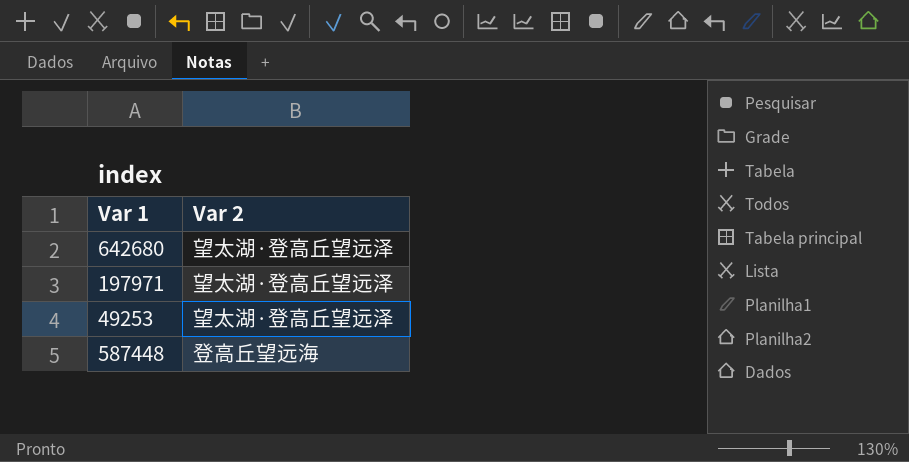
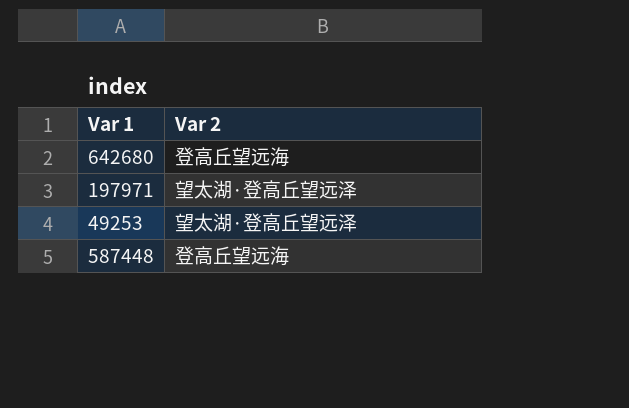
642680 | Var 2: 望太湖·登高丘望远泽 -> 登高丘望远海

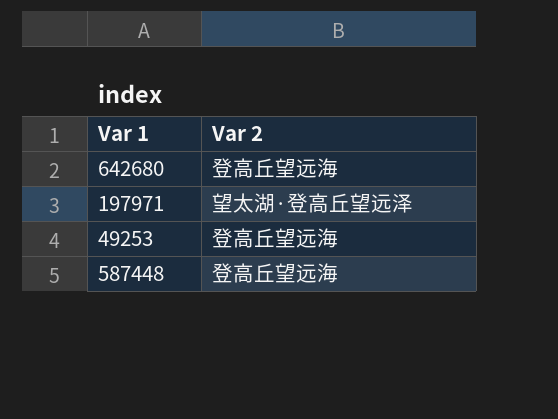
49253 | Var 2: 望太湖·登高丘望远泽 -> 登高丘望远海

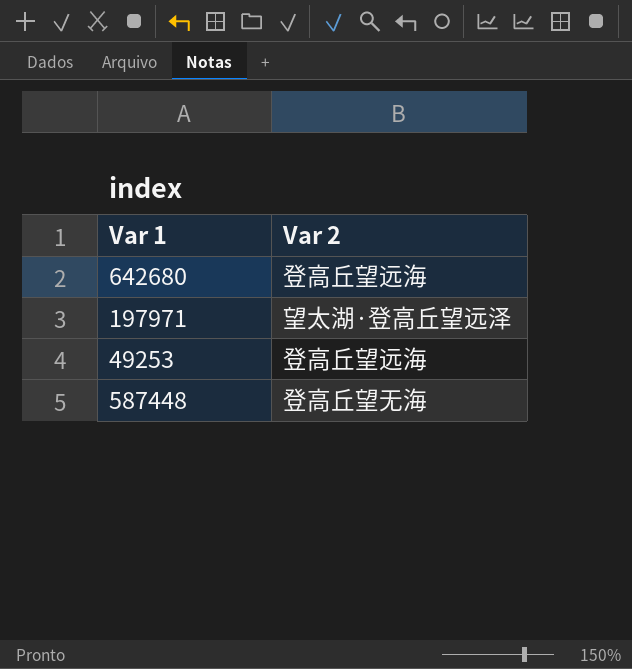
587448 | Var 2: 登高丘望远海 -> 登高丘望无海

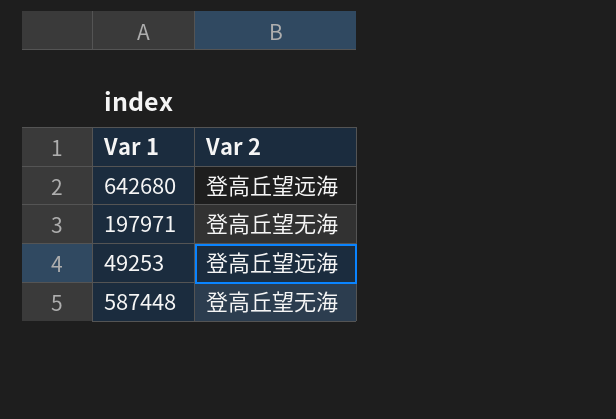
197971 | Var 2: 望太湖·登高丘望远泽 -> 登高丘望无海

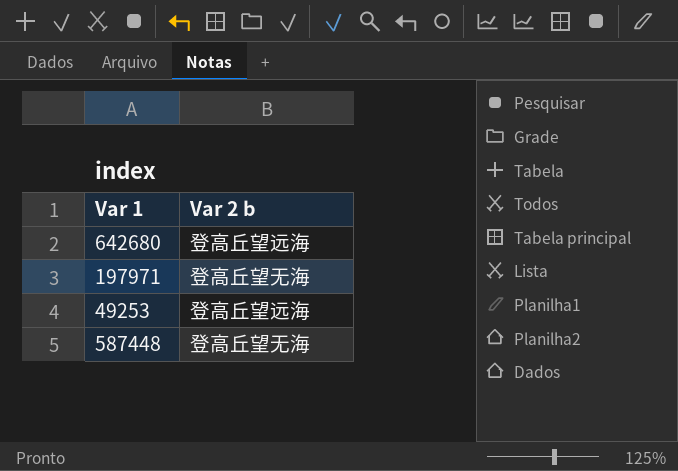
column name: Var 2 -> Var 2 b

